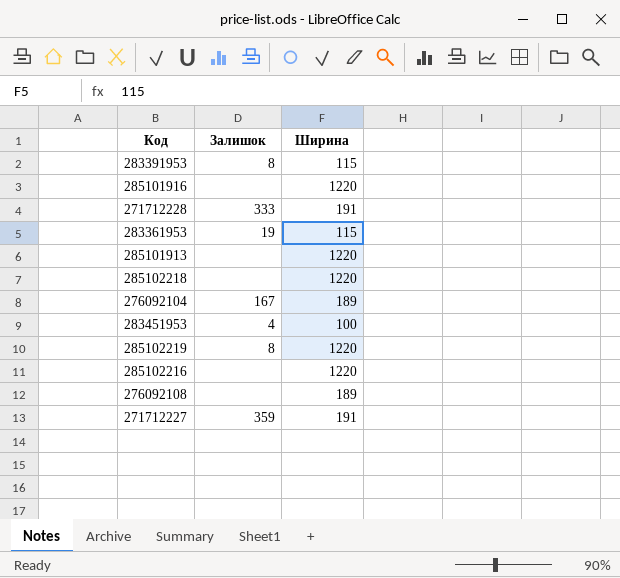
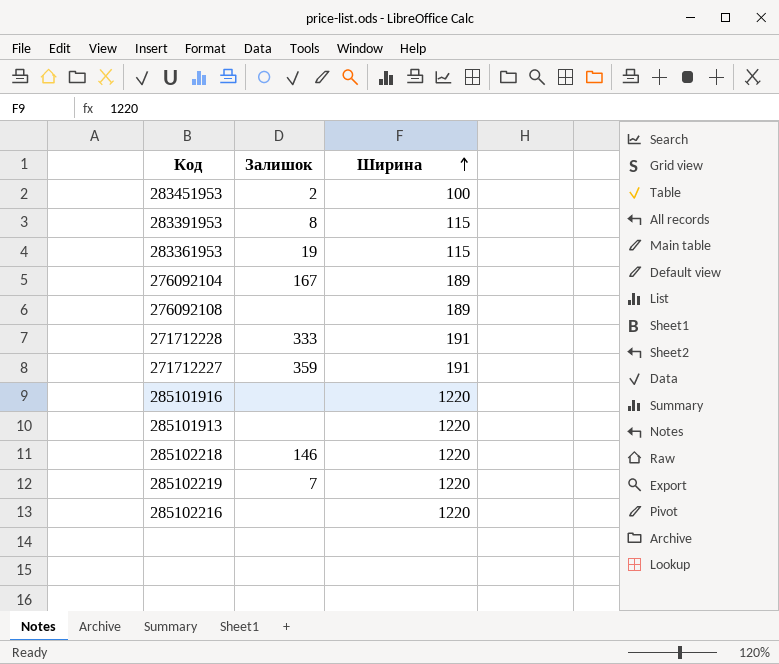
row order: none -> Ширина ascending
283451953 | Залишок: 4 -> 2
285102218 | Залишок: none -> 146
285102219 | Залишок: 8 -> 7

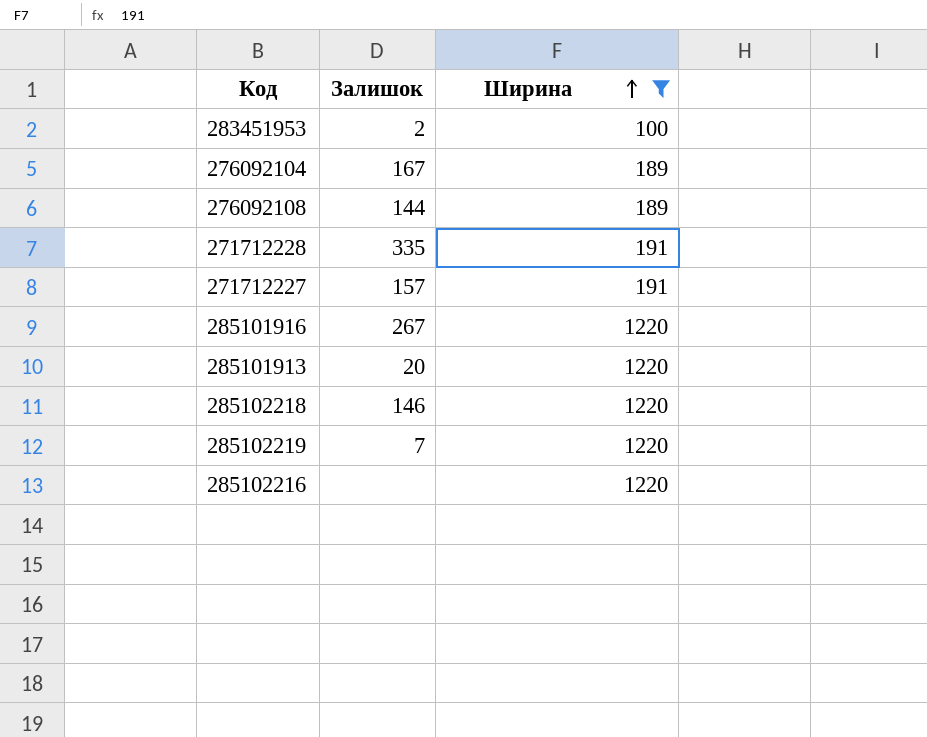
filter: none -> Ширина != 115
276092108 | Залишок: none -> 144
271712228 | Залишок: 333 -> 335
271712227 | Залишок: 359 -> 157
285101916 | Залишок: none -> 267
285101913 | Залишок: none -> 20

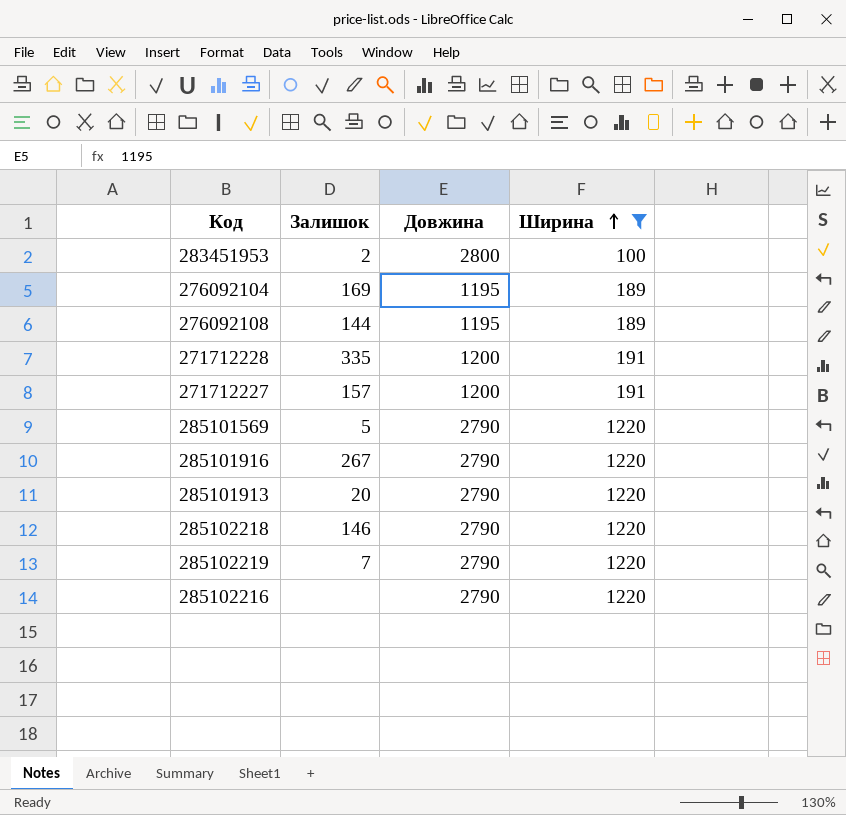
column Довжина | position: none -> 3
276092104 | Залишок: 167 -> 169
row 285101569: none -> 5 | 2790 | 1220

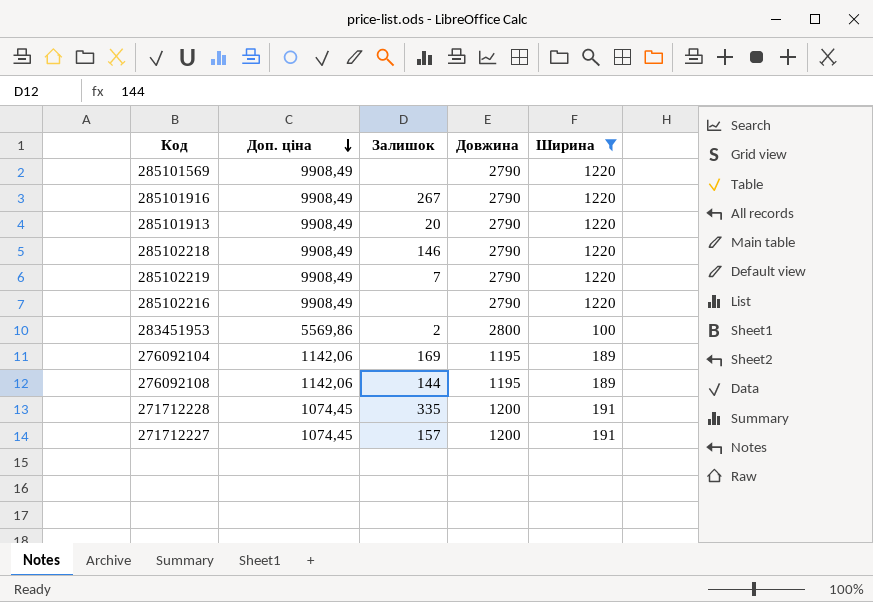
row order: Ширина ascending -> Доп. ціна descending
column Доп. ціна | position: none -> 2
285101569 | Залишок: 5 -> none

